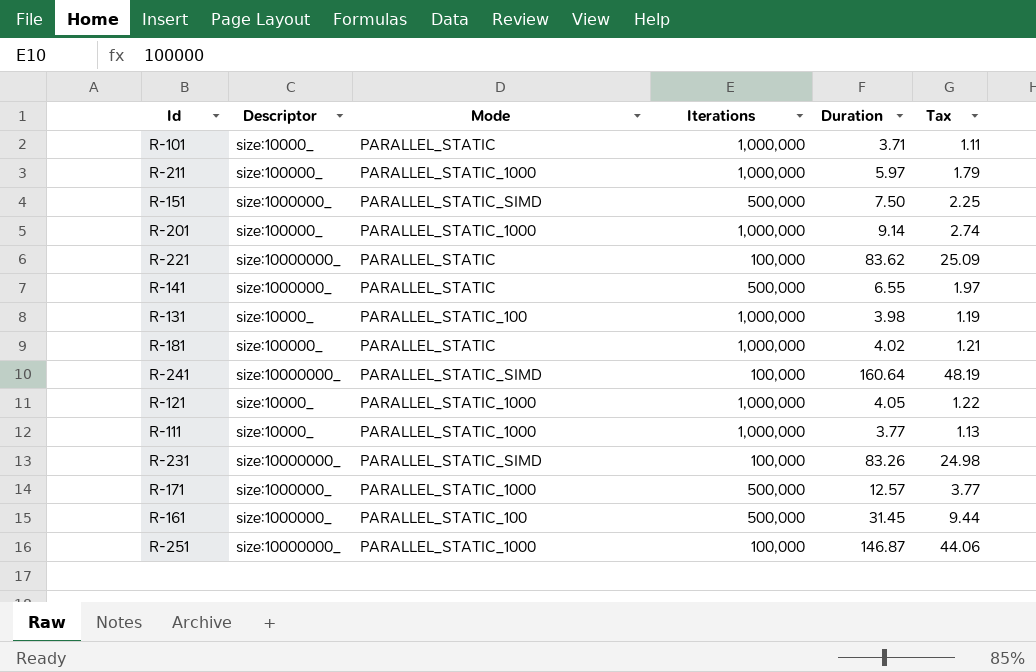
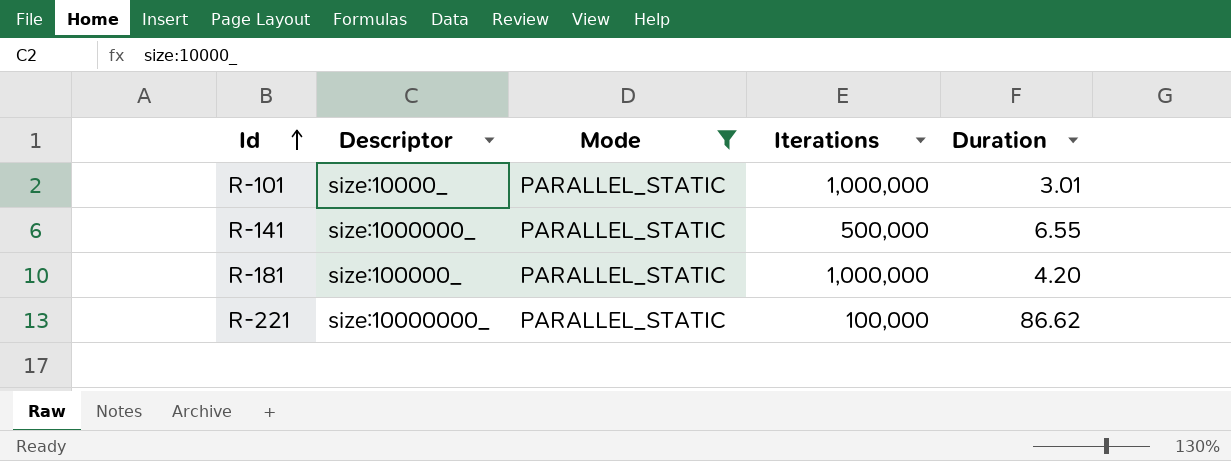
filter: none -> Mode = PARALLEL_STATIC
row order: none -> Id ascending
column Tax | formula: [Duration] * 0.3 -> none
R-101 | Duration: 3.71 -> 3.01
R-181 | Duration: 4.02 -> 4.20
R-221 | Duration: 83.62 -> 86.62

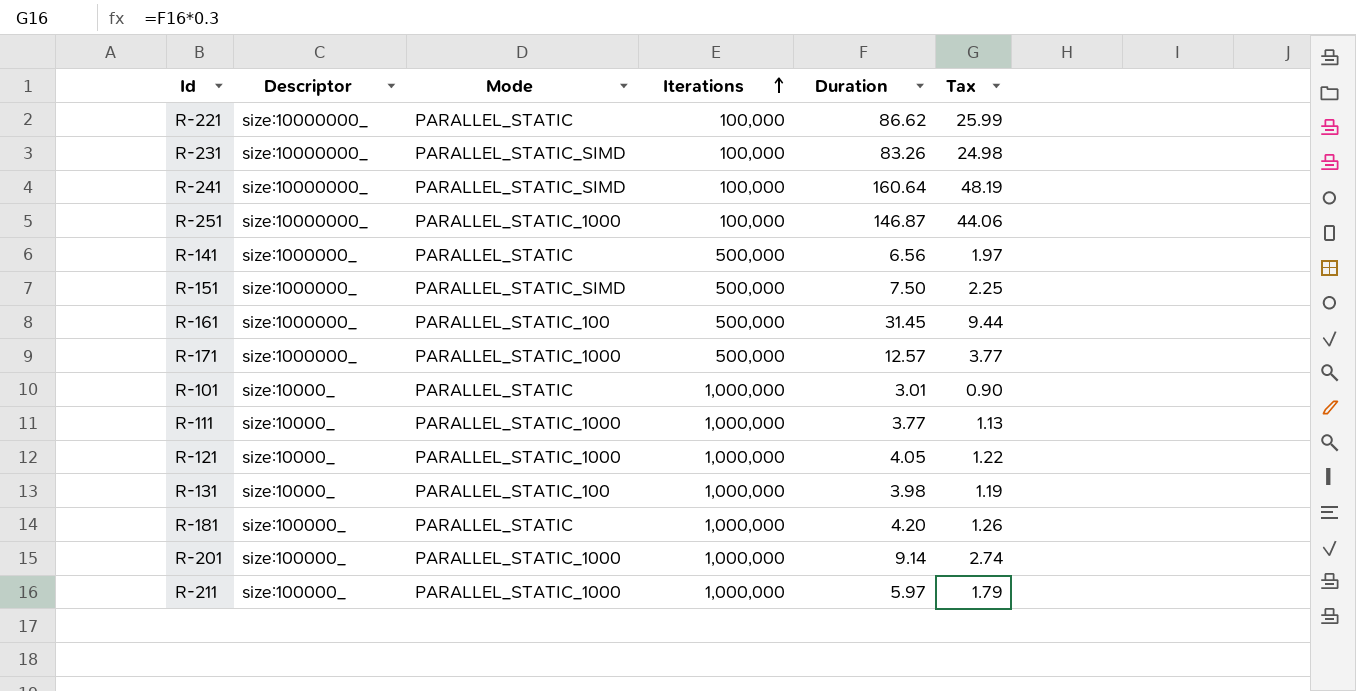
filter: Mode = PARALLEL_STATIC -> none
row order: Id ascending -> Iterations ascending
column Tax | formula: none -> [Duration] * 0.3
R-141 | Duration: 6.55 -> 6.56

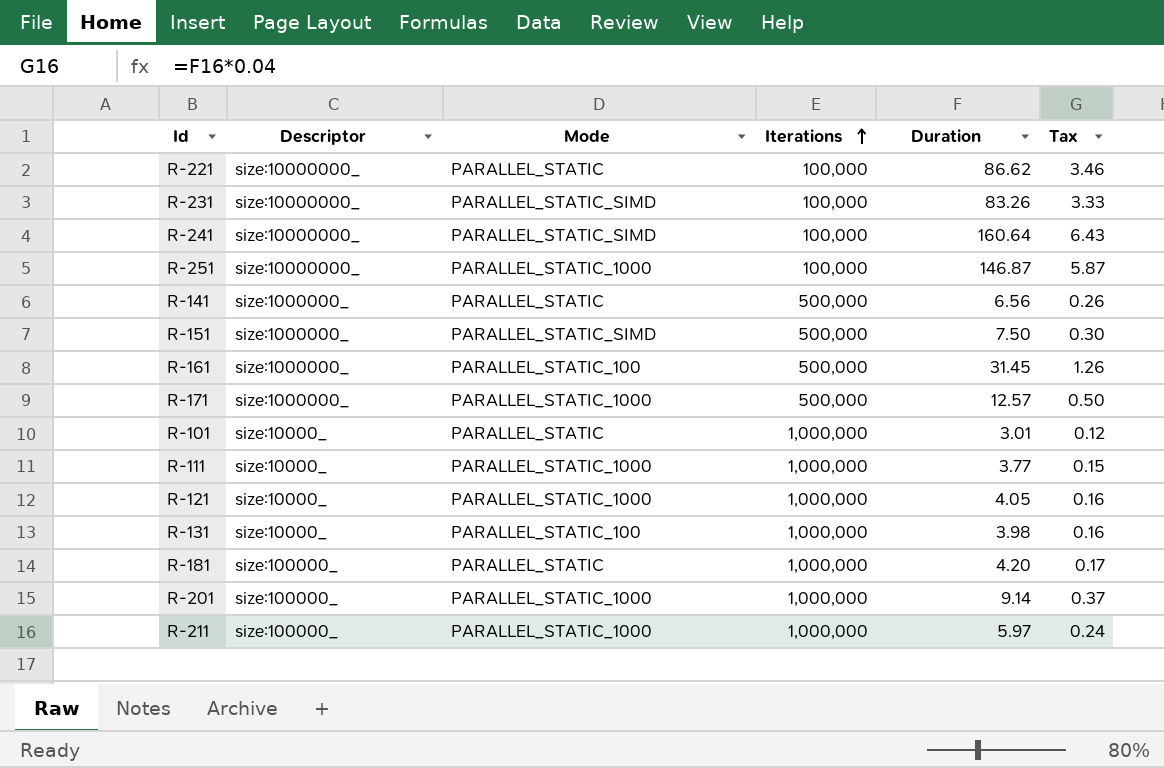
column Tax | formula: [Duration] * 0.3 -> [Duration] * 0.04

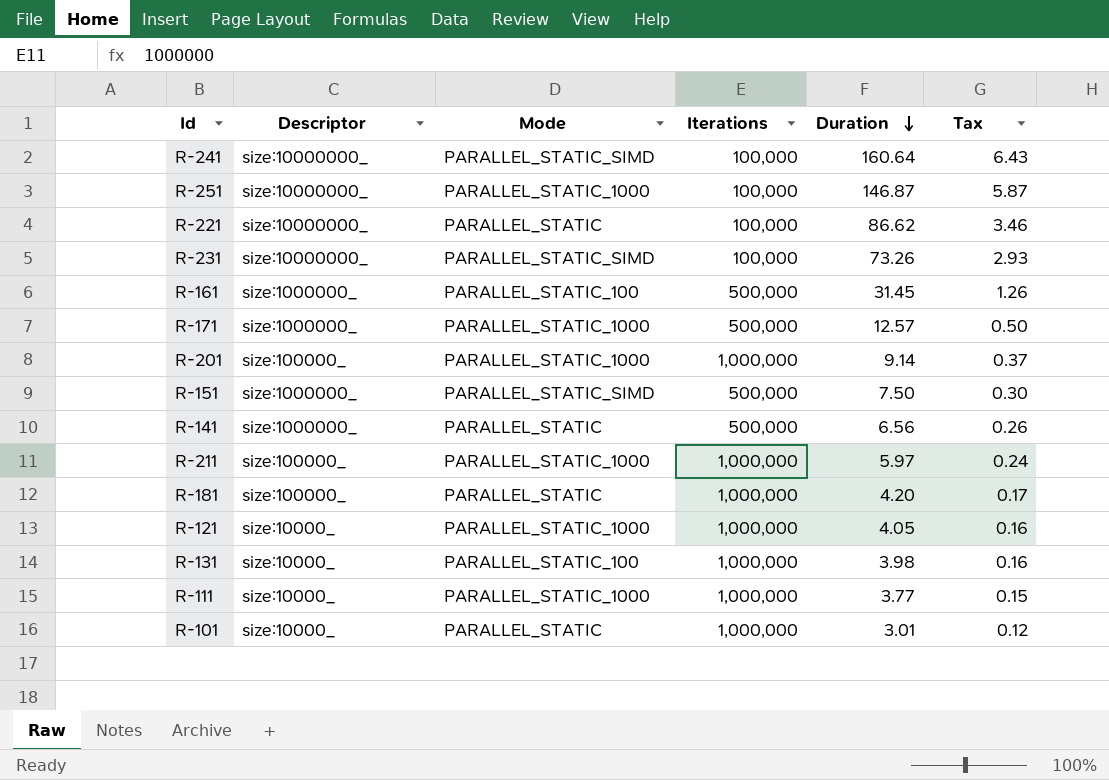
row order: Iterations ascending -> Duration descending
R-231 | Duration: 83.26 -> 73.26
R-231 | Tax: 3.33 -> 2.93

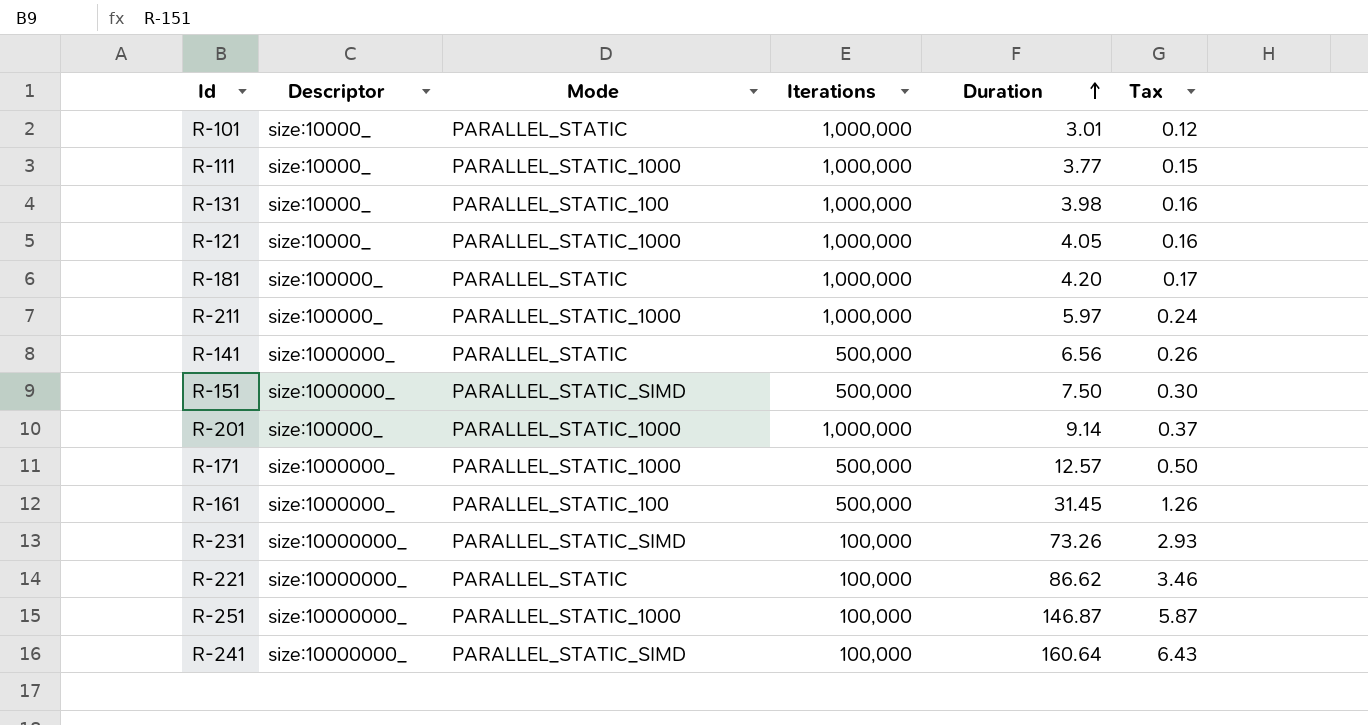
row order: Duration descending -> Duration ascending

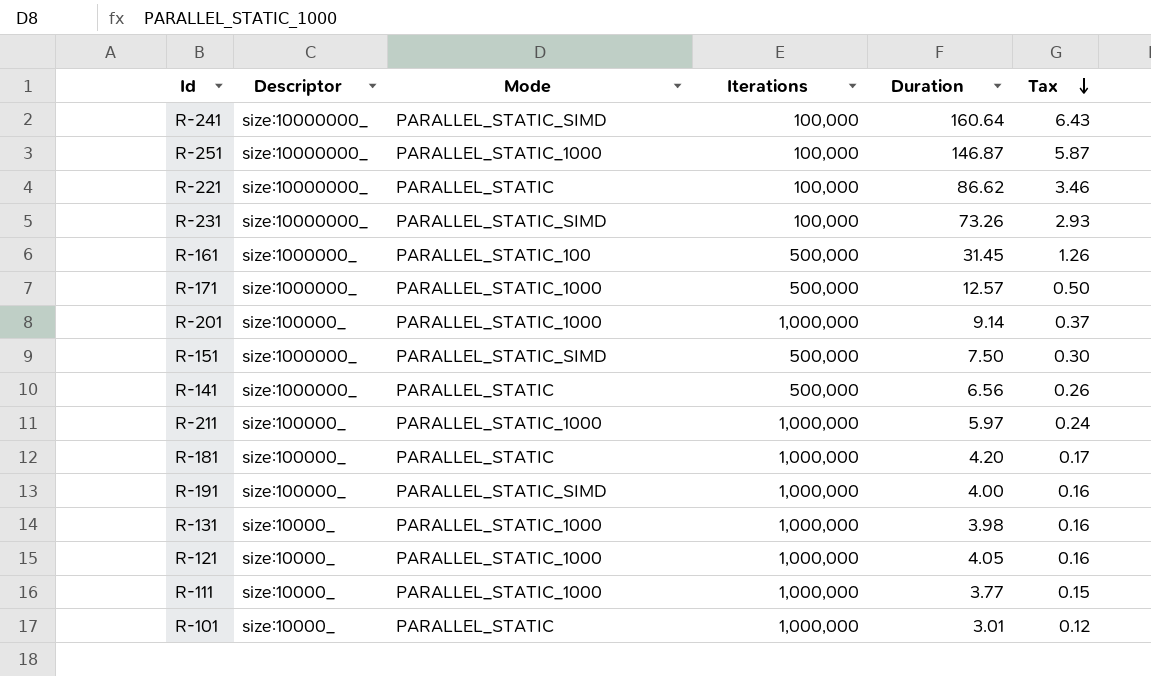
row order: Duration ascending -> Tax descending
row R-191: none -> size:100000_ | PARALLEL_STATIC_SIMD | 1,000,000 | 4.00 | 0.16
R-131 | Mode: PARALLEL_STATIC_100 -> PARALLEL_STATIC_1000

